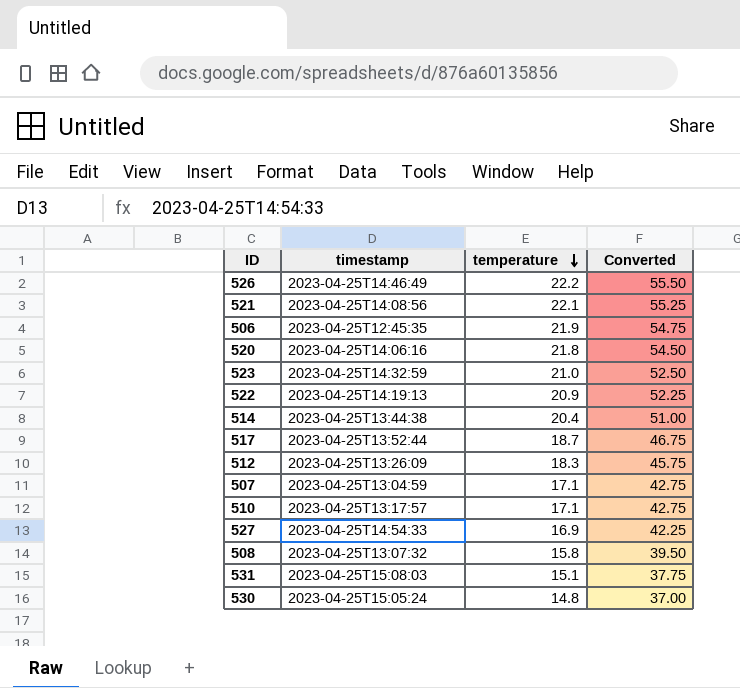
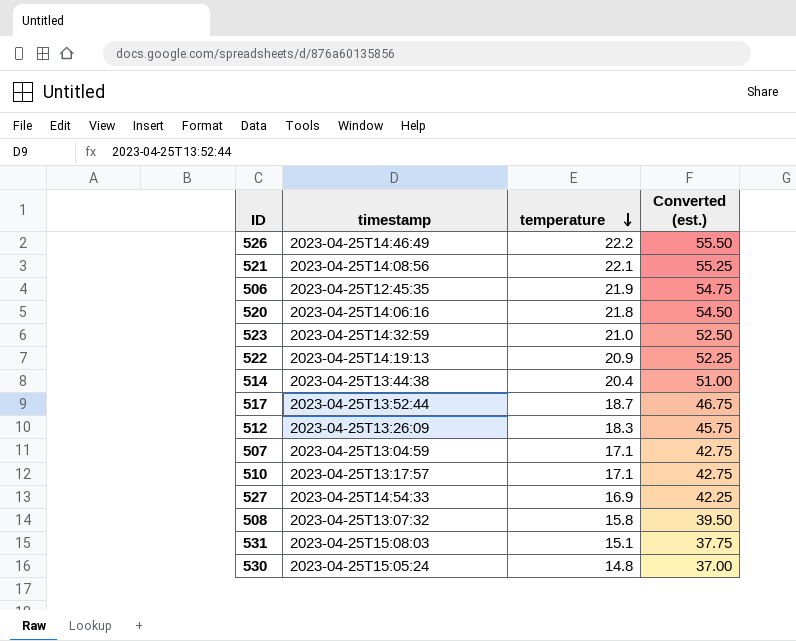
column name: Converted -> Converted (est.)

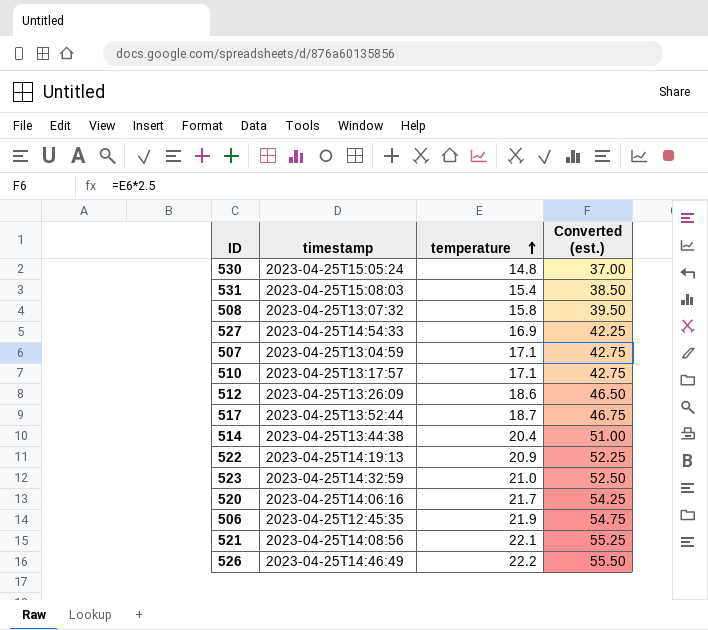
row order: temperature descending -> temperature ascending
531 | temperature: 15.1 -> 15.4
531 | Converted (est.): 37.75 -> 38.50
512 | temperature: 18.3 -> 18.6
512 | Converted (est.): 45.75 -> 46.50
520 | temperature: 21.8 -> 21.7
520 | Converted (est.): 54.50 -> 54.25

